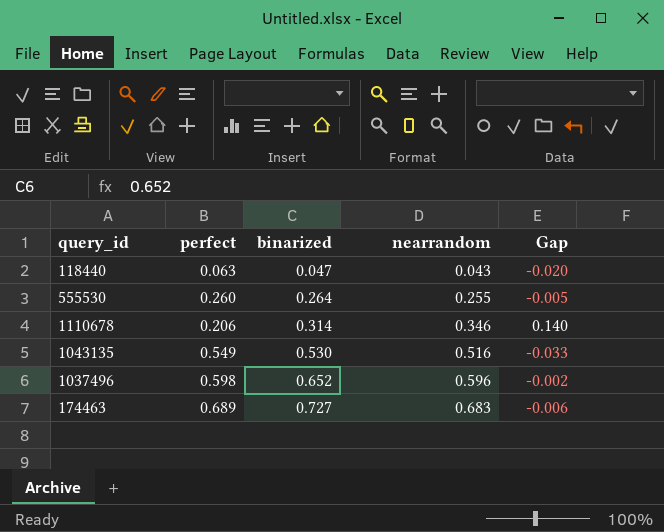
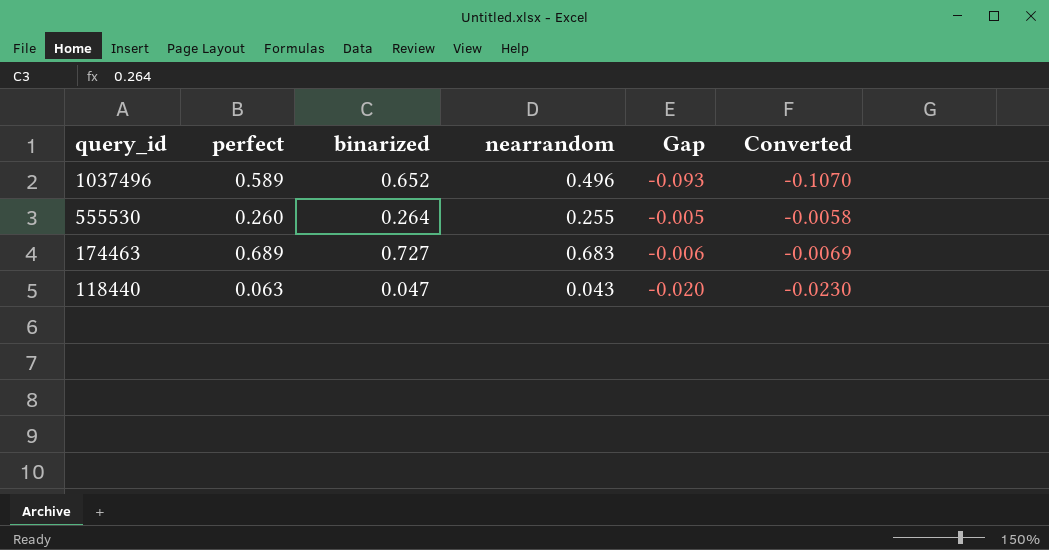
row order: binarized ascending -> query_id descending
column Converted | formula: none -> [Gap] * 1.15
row 1110678: 0.206 | 0.314 | 0.346 | 0.140 -> none
row 1043135: 0.549 | 0.530 | 0.516 | -0.033 -> none
1037496 | perfect: 0.598 -> 0.589
1037496 | nearrandom: 0.596 -> 0.496
1037496 | Gap: -0.002 -> -0.093

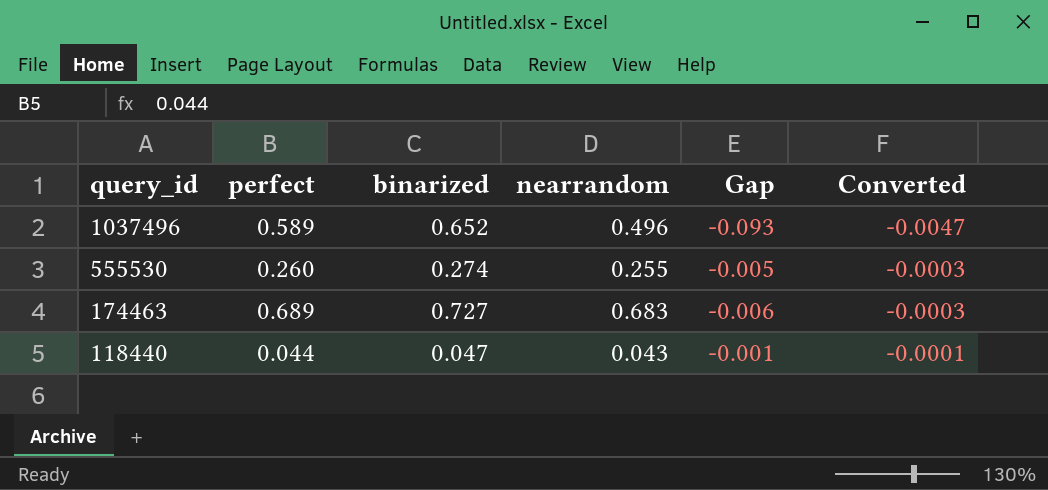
column Converted | formula: [Gap] * 1.15 -> [Gap] * 0.05
555530 | binarized: 0.264 -> 0.274
118440 | perfect: 0.063 -> 0.044
118440 | Gap: -0.020 -> -0.001

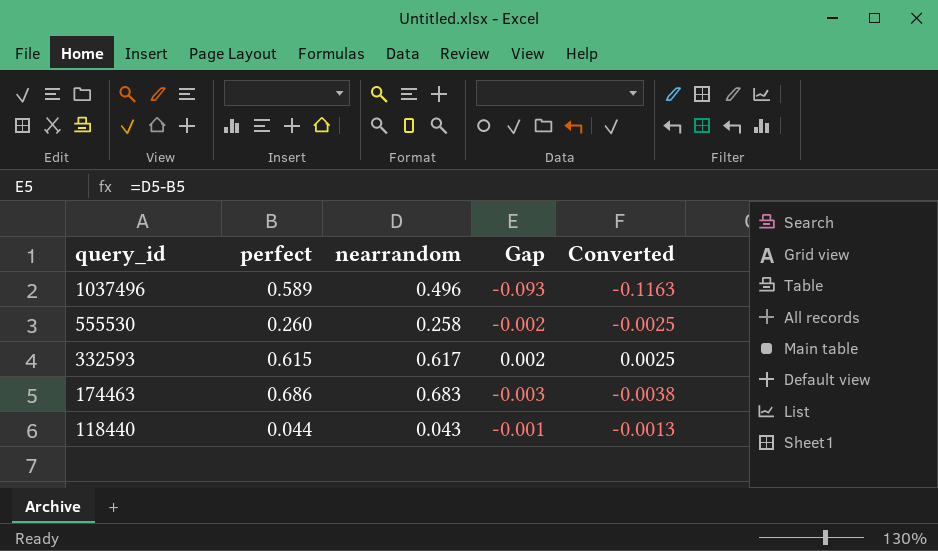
column binarized | position: 3 -> none
column Converted | formula: [Gap] * 0.05 -> [Gap] * 1.25
555530 | nearrandom: 0.255 -> 0.258
555530 | Gap: -0.005 -> -0.002
row 332593: none -> 0.615 | 0.617 | 0.002 | 0.0025
174463 | perfect: 0.689 -> 0.686
174463 | Gap: -0.006 -> -0.003

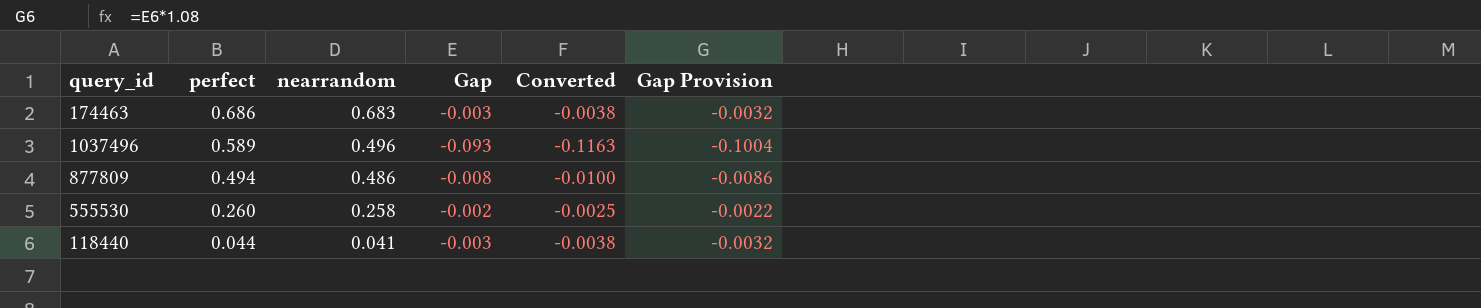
row order: query_id descending -> perfect descending
column Gap Provision | formula: none -> [Gap] * 1.08
row 332593: 0.615 | 0.617 | 0.002 | 0.0025 -> none
row 877809: none -> 0.494 | 0.486 | -0.008 | -0.0100 | -0.0086
118440 | nearrandom: 0.043 -> 0.041
118440 | Gap: -0.001 -> -0.003
118440 | Converted: -0.0013 -> -0.0038

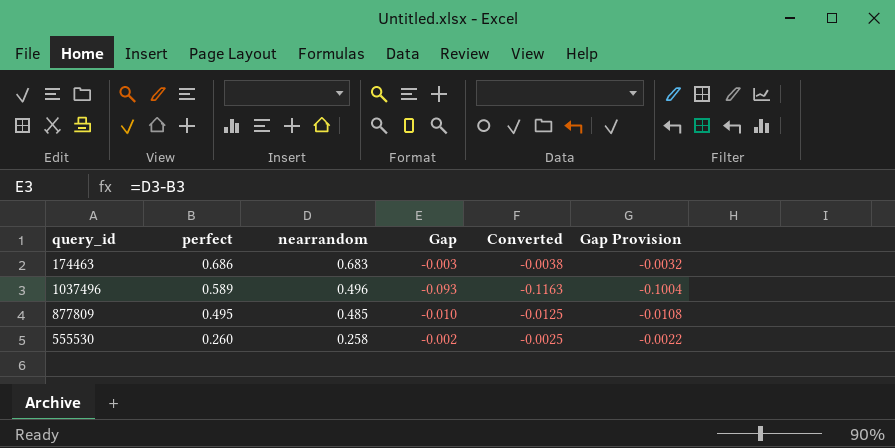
row 118440: 0.044 | 0.041 | -0.003 | -0.0038 | -0.0032 -> none
877809 | perfect: 0.494 -> 0.495
877809 | nearrandom: 0.486 -> 0.485
877809 | Gap: -0.008 -> -0.010
877809 | Converted: -0.0100 -> -0.0125
877809 | Gap Provision: -0.0086 -> -0.0108

